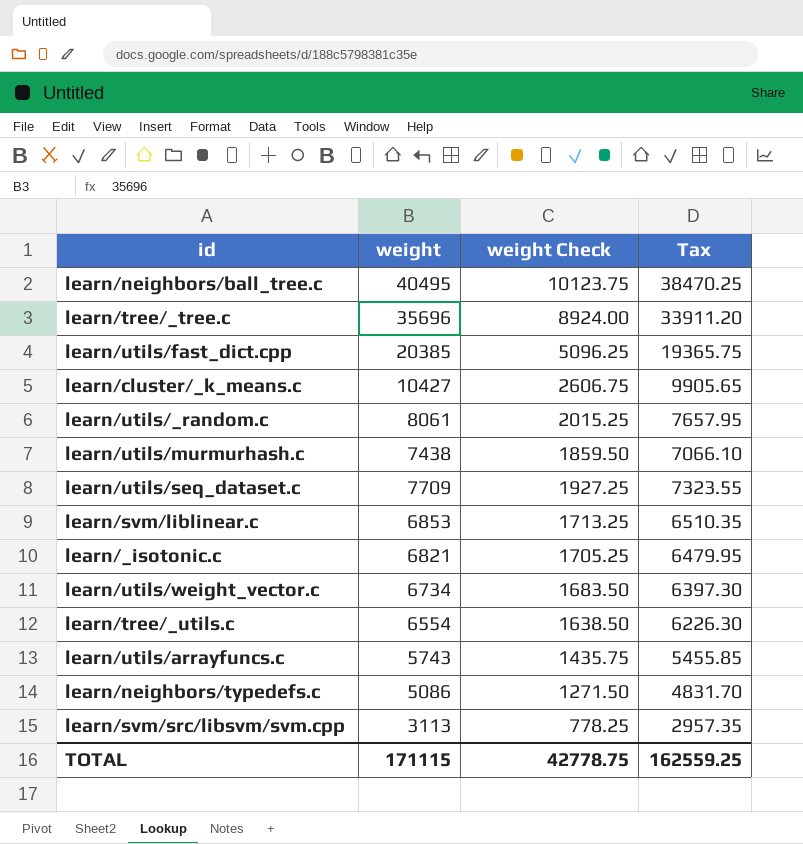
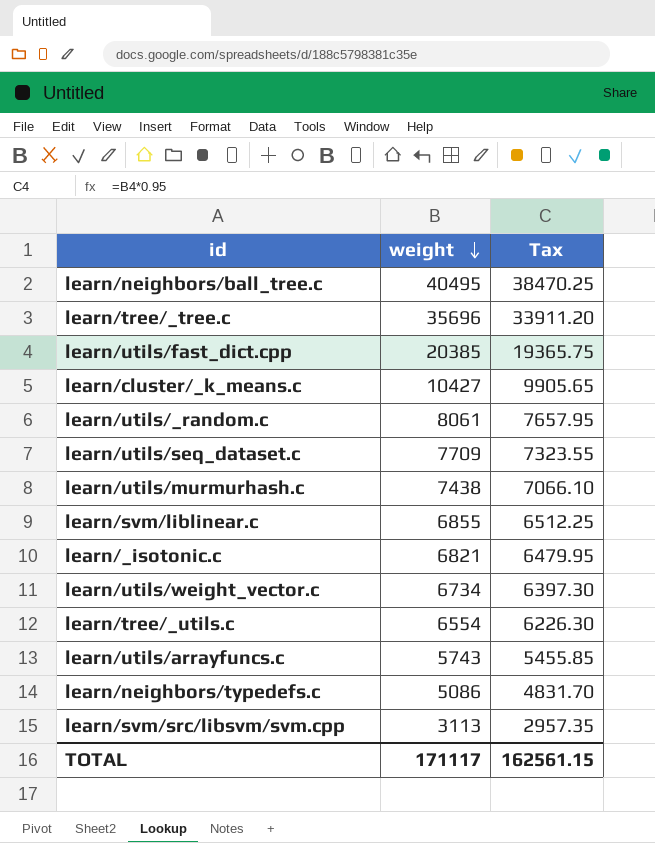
row order: none -> weight descending
column weight Check | formula: [weight] * 0.25 -> none
learn/svm/liblinear.c | weight: 6853 -> 6855
learn/svm/liblinear.c | Tax: 6510.35 -> 6512.25
TOTAL | weight: 171115 -> 171117
TOTAL | Tax: 162559.25 -> 162561.15

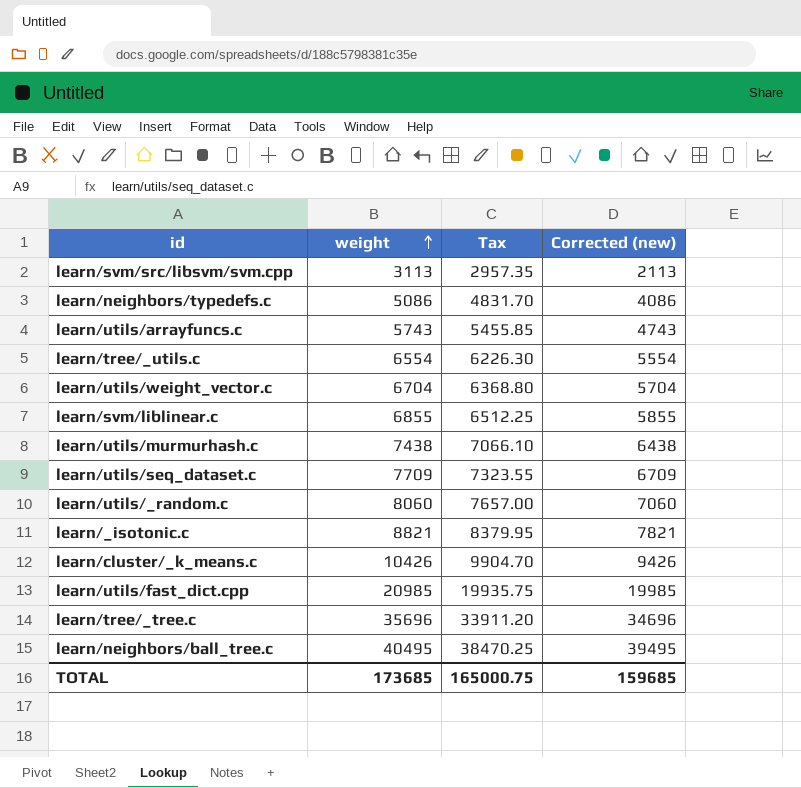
row order: weight descending -> weight ascending
column Corrected (new) | formula: none -> [weight] - 1000
learn/utils/weight_vector.c | weight: 6734 -> 6704
learn/utils/weight_vector.c | Tax: 6397.30 -> 6368.80
learn/utils/_random.c | weight: 8061 -> 8060
learn/utils/_random.c | Tax: 7657.95 -> 7657.00
learn/_isotonic.c | weight: 6821 -> 8821
learn/_isotonic.c | Tax: 6479.95 -> 8379.95
learn/cluster/_k_means.c | weight: 10427 -> 10426
learn/cluster/_k_means.c | Tax: 9905.65 -> 9904.70
learn/utils/fast_dict.cpp | weight: 20385 -> 20985
learn/utils/fast_dict.cpp | Tax: 19365.75 -> 19935.75
TOTAL | weight: 171117 -> 173685
TOTAL | Tax: 162561.15 -> 165000.75

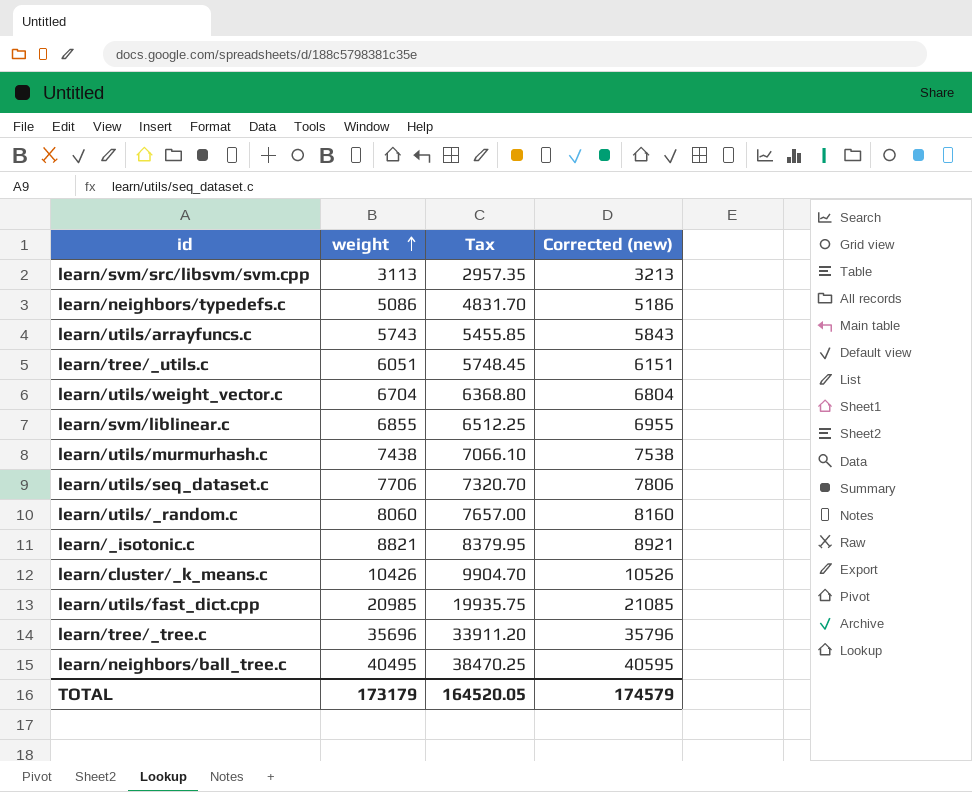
column Corrected (new) | formula: [weight] - 1000 -> [weight] + 100
learn/tree/_utils.c | weight: 6554 -> 6051
learn/tree/_utils.c | Tax: 6226.30 -> 5748.45
learn/utils/seq_dataset.c | weight: 7709 -> 7706
learn/utils/seq_dataset.c | Tax: 7323.55 -> 7320.70
TOTAL | weight: 173685 -> 173179
TOTAL | Tax: 165000.75 -> 164520.05
TOTAL | Corrected (new): 159685 -> 174579

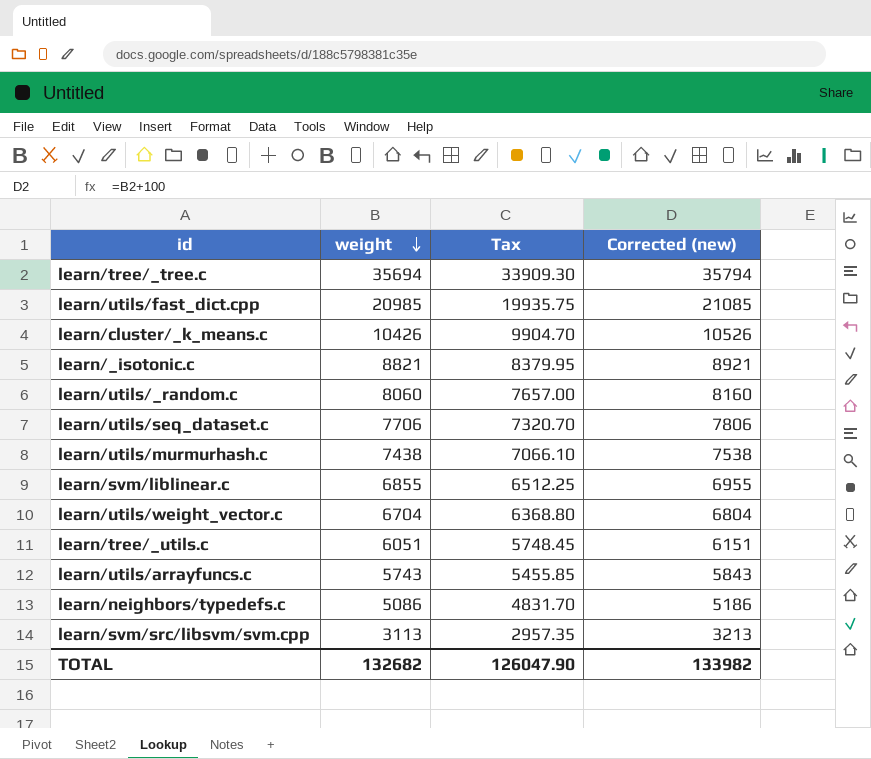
row order: weight ascending -> weight descending
row learn/neighbors/ball_tree.c: 40495 | 38470.25 | 40595 -> none
learn/tree/_tree.c | weight: 35696 -> 35694
learn/tree/_tree.c | Tax: 33911.20 -> 33909.30
learn/tree/_tree.c | Corrected (new): 35796 -> 35794
TOTAL | weight: 173179 -> 132682
TOTAL | Tax: 164520.05 -> 126047.90
TOTAL | Corrected (new): 174579 -> 133982

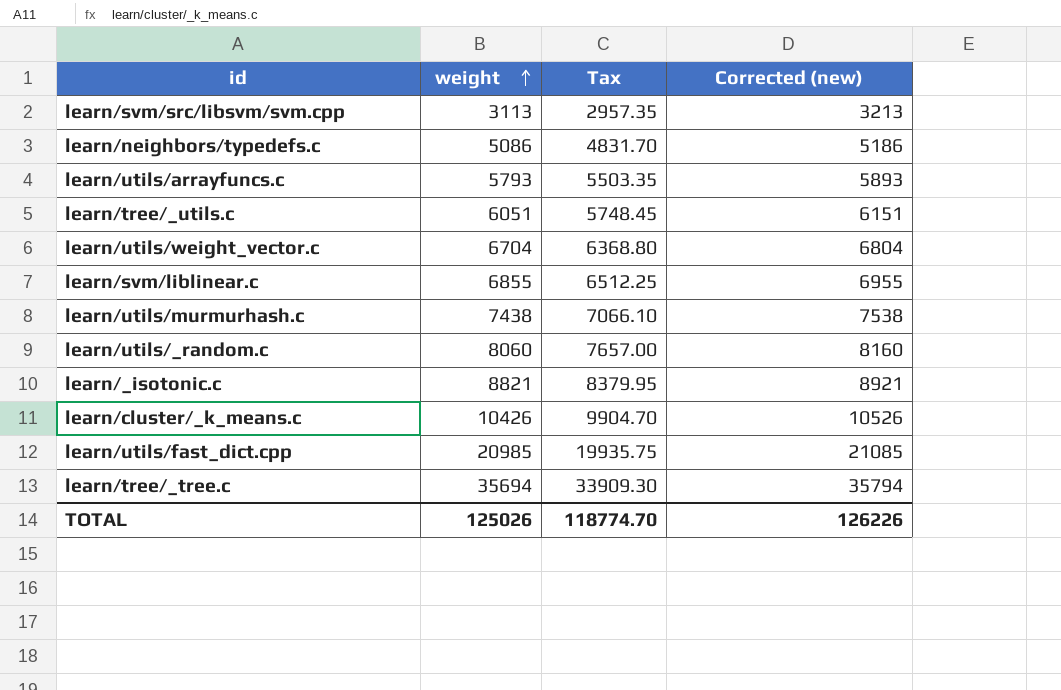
row order: weight descending -> weight ascending
row learn/utils/seq_dataset.c: 7706 | 7320.70 | 7806 -> none
learn/utils/arrayfuncs.c | weight: 5743 -> 5793
learn/utils/arrayfuncs.c | Tax: 5455.85 -> 5503.35
learn/utils/arrayfuncs.c | Corrected (new): 5843 -> 5893
TOTAL | weight: 132682 -> 125026
TOTAL | Tax: 126047.90 -> 118774.70
TOTAL | Corrected (new): 133982 -> 126226

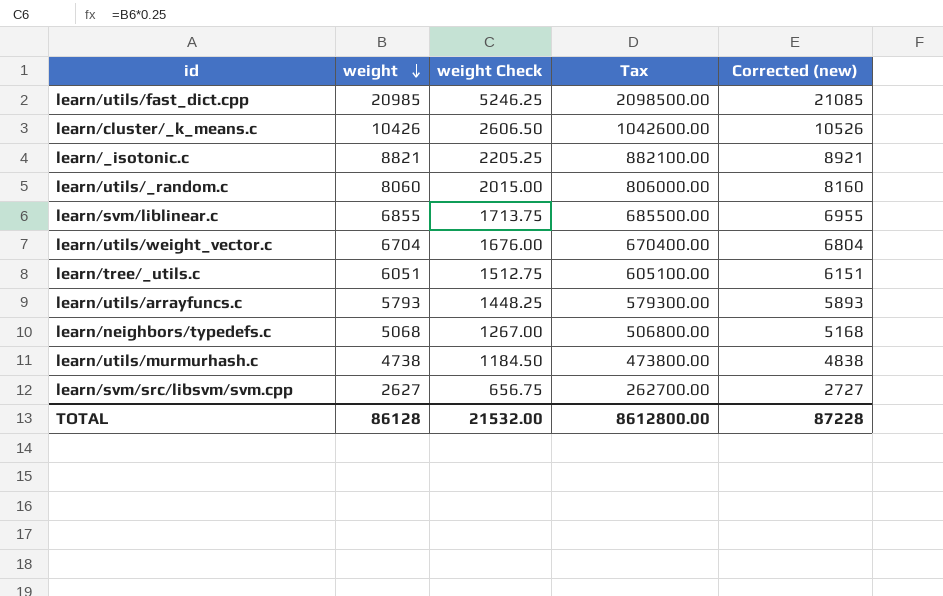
row order: weight ascending -> weight descending
column weight Check | formula: none -> [weight] * 0.25
column Tax | formula: [weight] * 0.95 -> [weight] * 100
row learn/tree/_tree.c: 35694 | 33909.30 | 35794 -> none
learn/neighbors/typedefs.c | weight: 5086 -> 5068
learn/neighbors/typedefs.c | Corrected (new): 5186 -> 5168
learn/utils/murmurhash.c | weight: 7438 -> 4738
learn/utils/murmurhash.c | Corrected (new): 7538 -> 4838
learn/svm/src/libsvm/svm.cpp | weight: 3113 -> 2627
learn/svm/src/libsvm/svm.cpp | Corrected (new): 3213 -> 2727
TOTAL | weight: 125026 -> 86128
TOTAL | Tax: 118774.70 -> 8612800.00
TOTAL | Corrected (new): 126226 -> 87228

